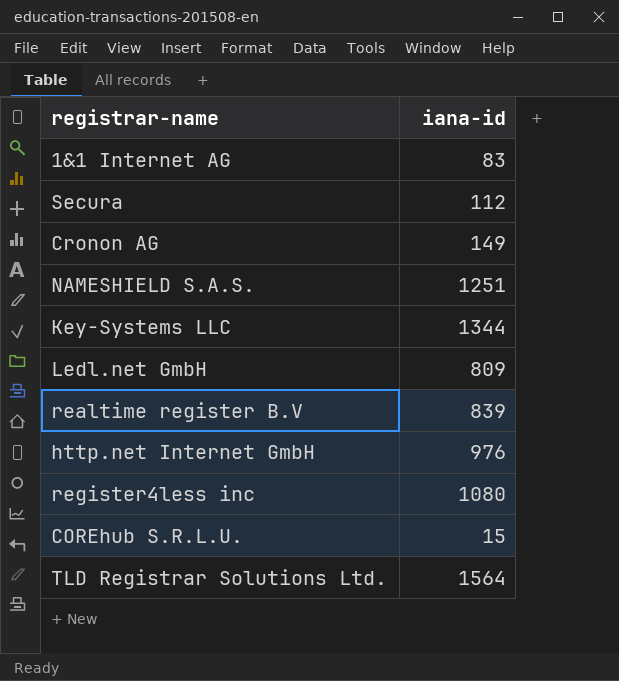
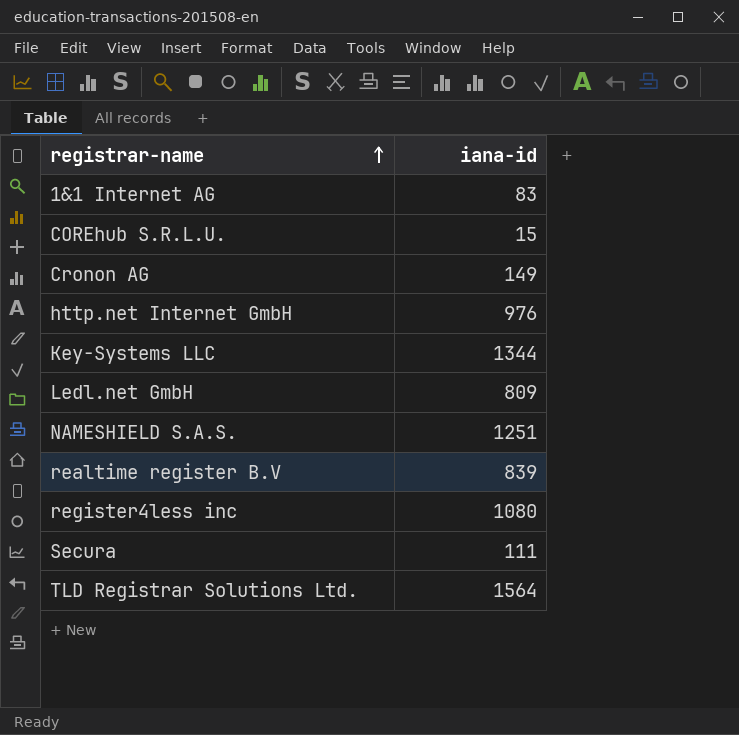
row order: none -> registrar-name ascending
Secura | iana-id: 112 -> 111

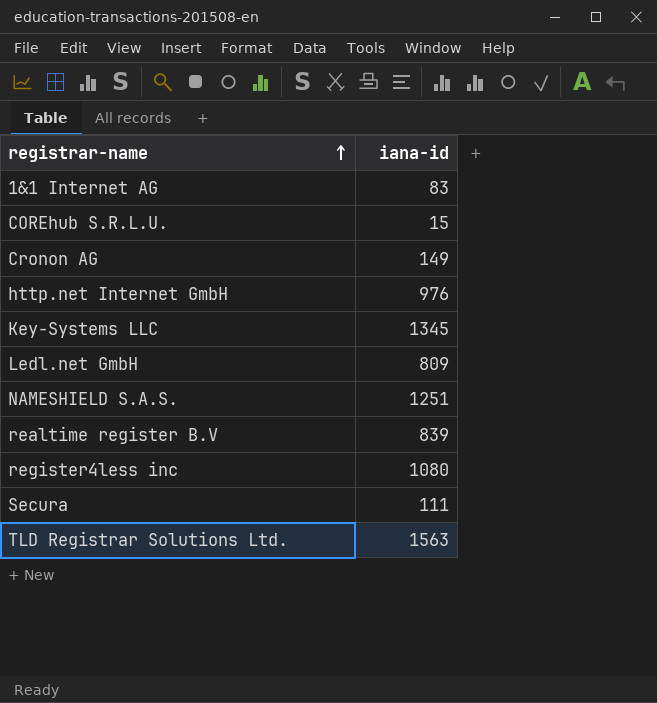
Key-Systems LLC | iana-id: 1344 -> 1345
TLD Registrar Solutions Ltd. | iana-id: 1564 -> 1563

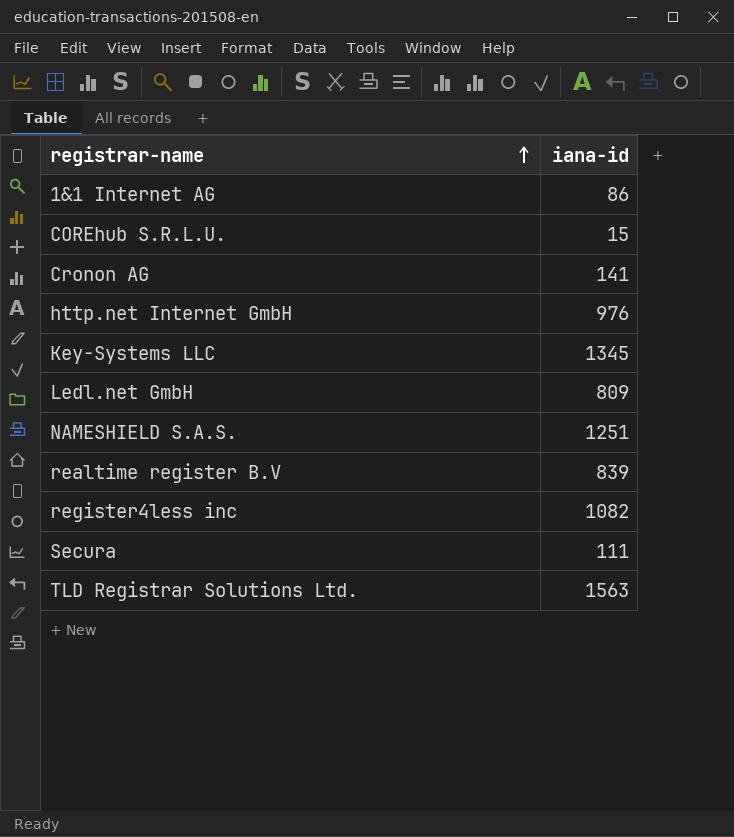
1&1 Internet AG | iana-id: 83 -> 86
Cronon AG | iana-id: 149 -> 141
register4less inc | iana-id: 1080 -> 1082

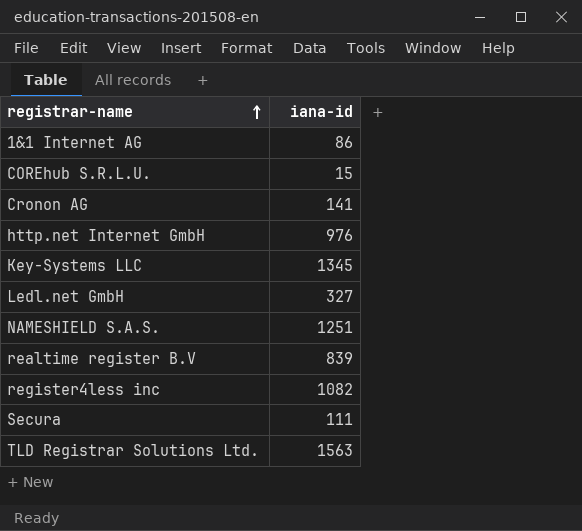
Ledl.net GmbH | iana-id: 809 -> 327

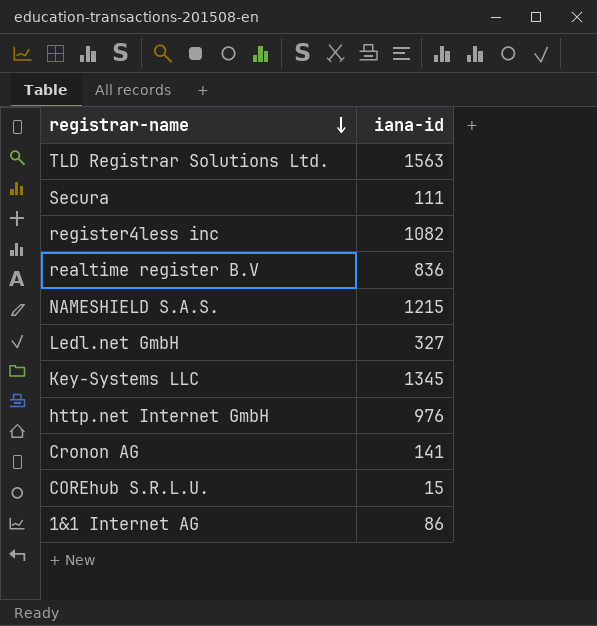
row order: registrar-name ascending -> registrar-name descending
realtime register B.V | iana-id: 839 -> 836
NAMESHIELD S.A.S. | iana-id: 1251 -> 1215

